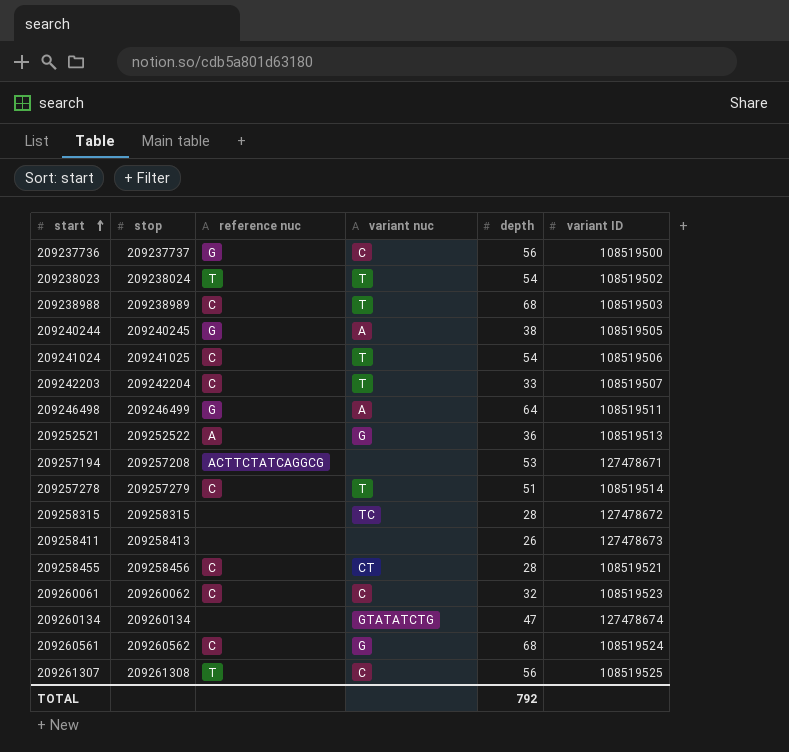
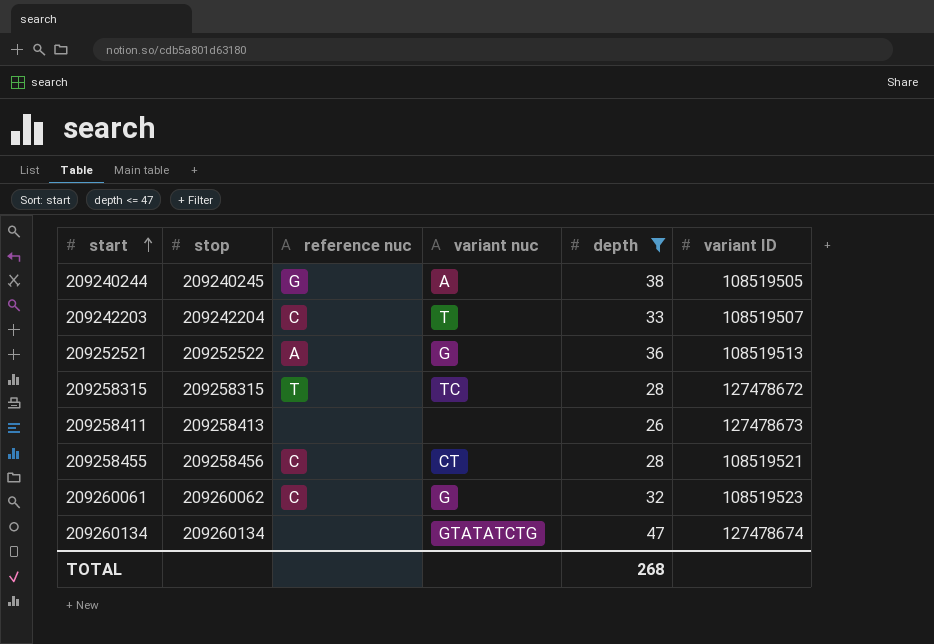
filter: none -> depth <= 47
209258315 | reference nuc: none -> T
209260061 | variant nuc: C -> G
TOTAL | depth: 792 -> 268

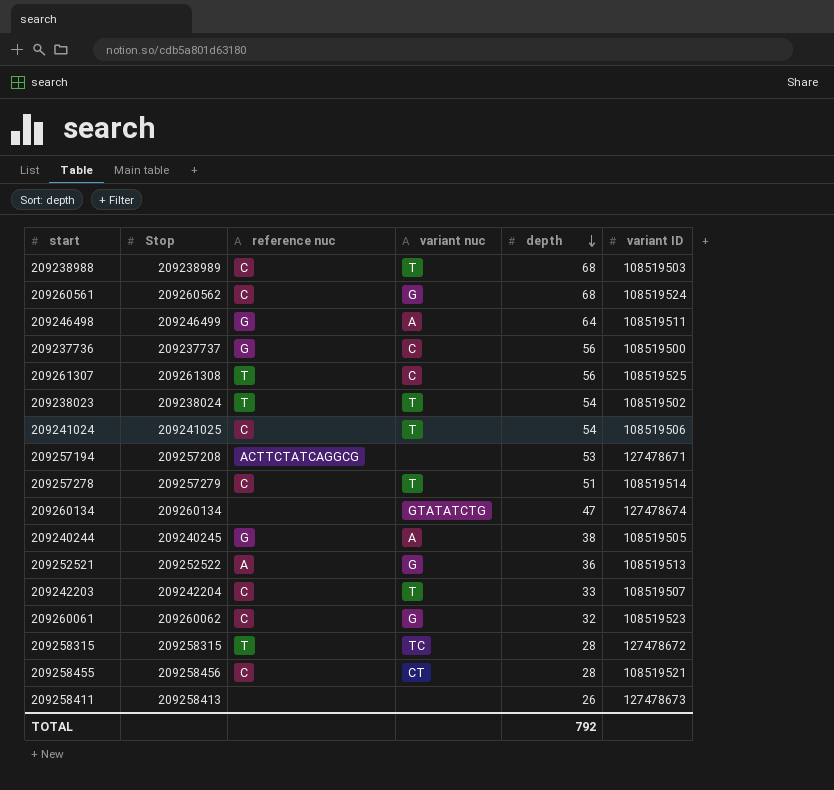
filter: depth <= 47 -> none
row order: start ascending -> depth descending
column name: stop -> Stop
TOTAL | depth: 268 -> 792

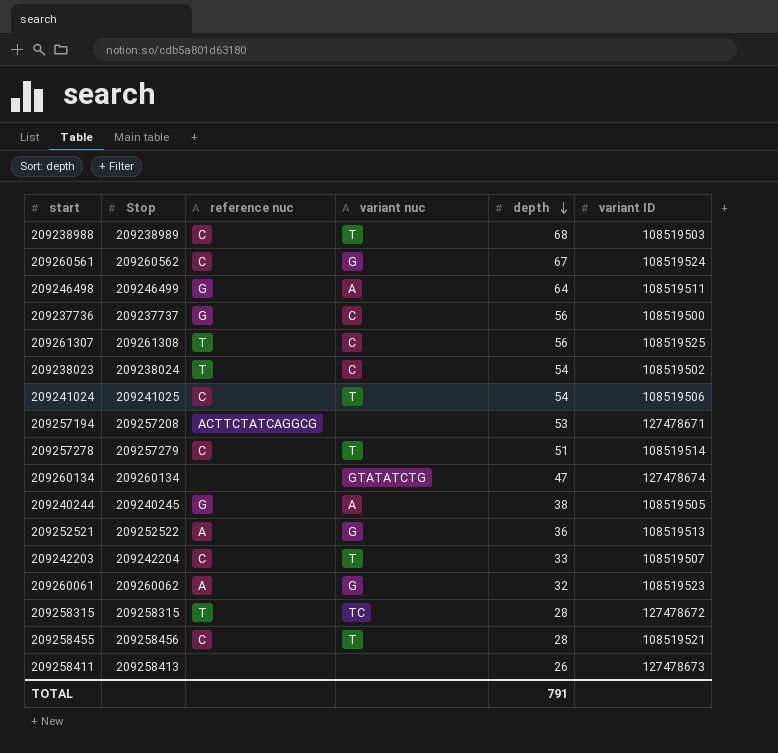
209260561 | depth: 68 -> 67
209238023 | variant nuc: T -> C
209260061 | reference nuc: C -> A
209258455 | variant nuc: CT -> T
TOTAL | depth: 792 -> 791

